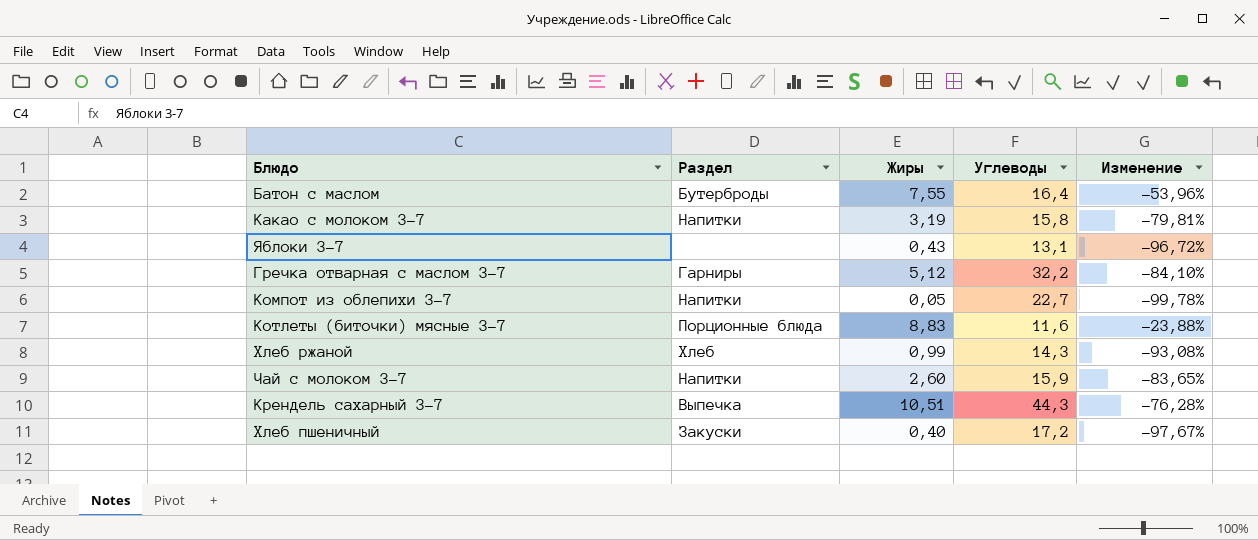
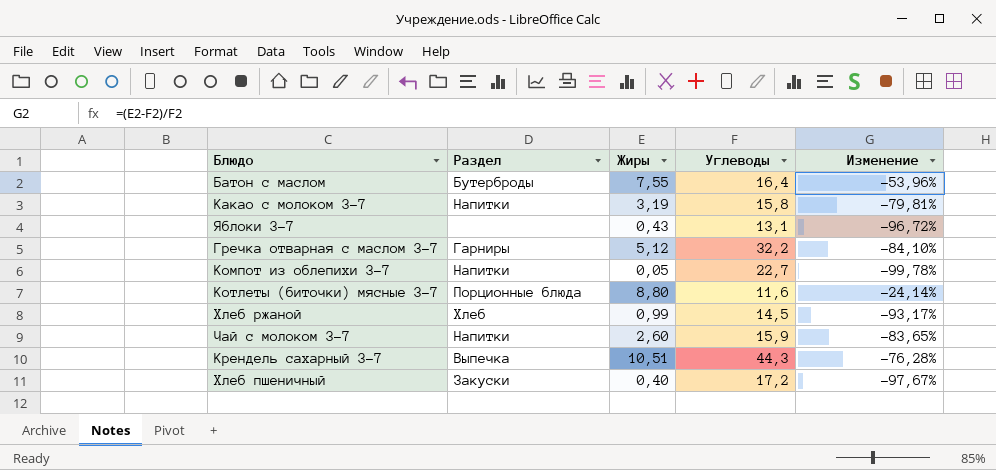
Котлеты (биточки) мясные 3-7 | Жиры: 8,83 -> 8,80
Котлеты (биточки) мясные 3-7 | Изменение: -23,88% -> -24,14%
Хлеб ржаной | Углеводы: 14,3 -> 14,5
Хлеб ржаной | Изменение: -93,08% -> -93,17%

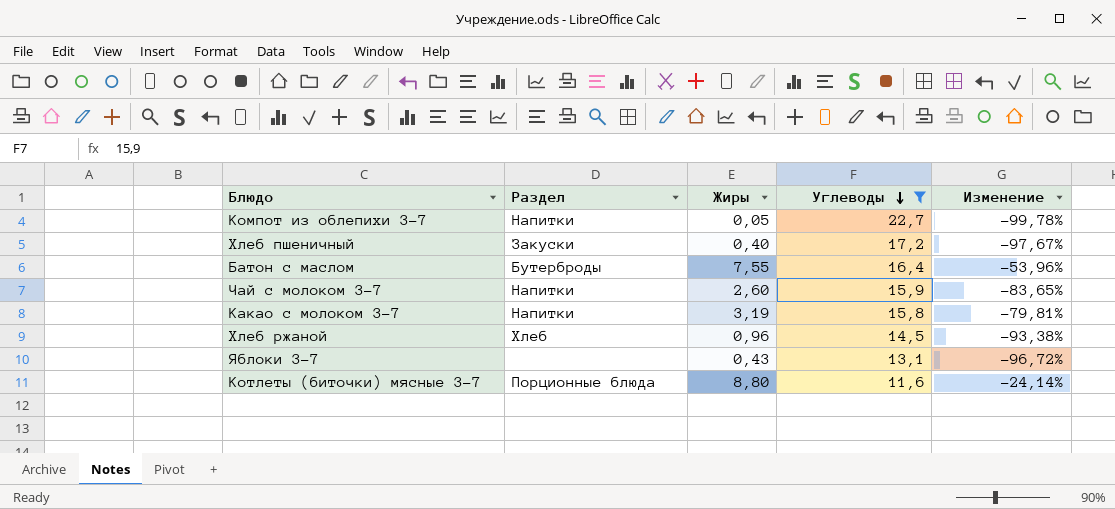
filter: none -> Углеводы <= 22,7
row order: none -> Углеводы descending
Хлеб ржаной | Жиры: 0,99 -> 0,96
Хлеб ржаной | Изменение: -93,17% -> -93,38%

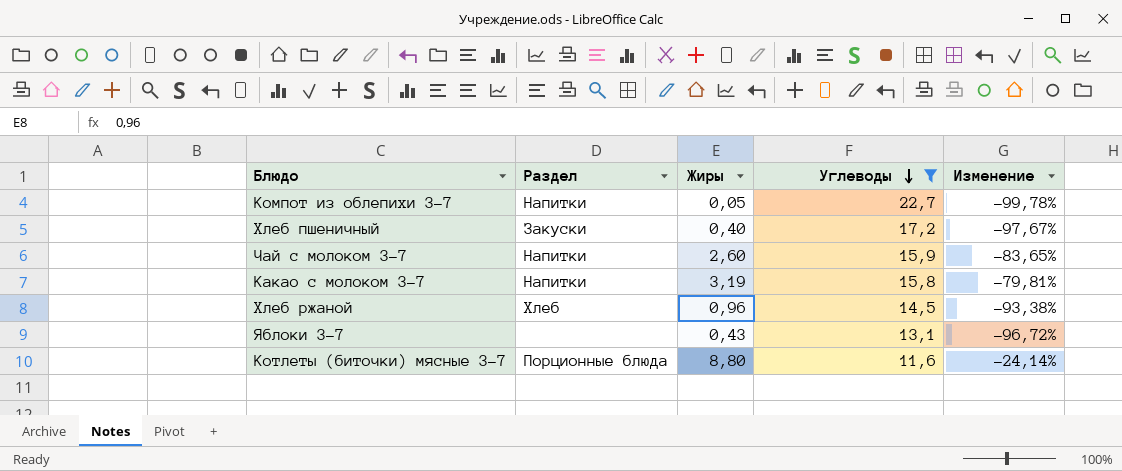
row Батон с маслом: Бутерброды | 7,55 | 16,4 | -53,96% -> none

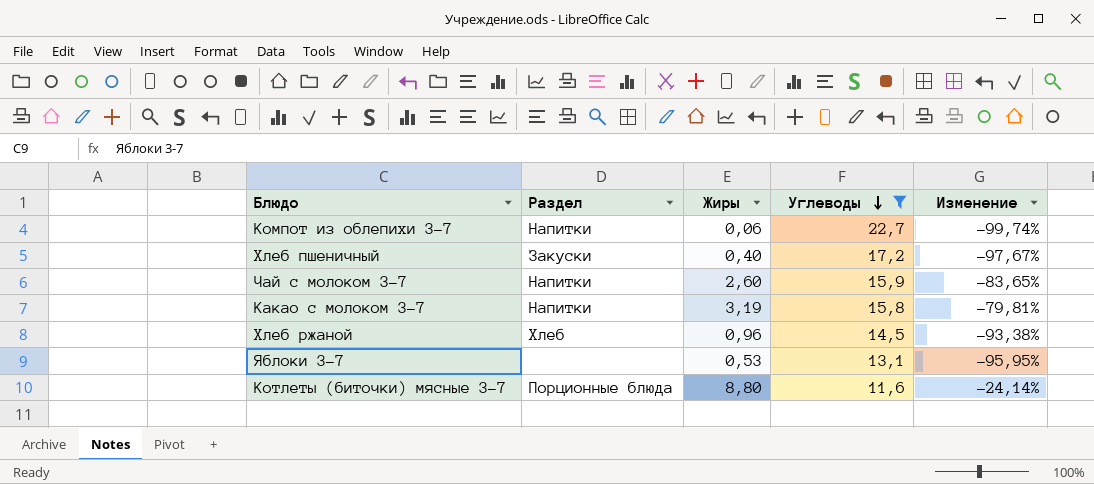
Компот из облепихи 3-7 | Жиры: 0,05 -> 0,06
Компот из облепихи 3-7 | Изменение: -99,78% -> -99,74%
Яблоки 3-7 | Жиры: 0,43 -> 0,53
Яблоки 3-7 | Изменение: -96,72% -> -95,95%

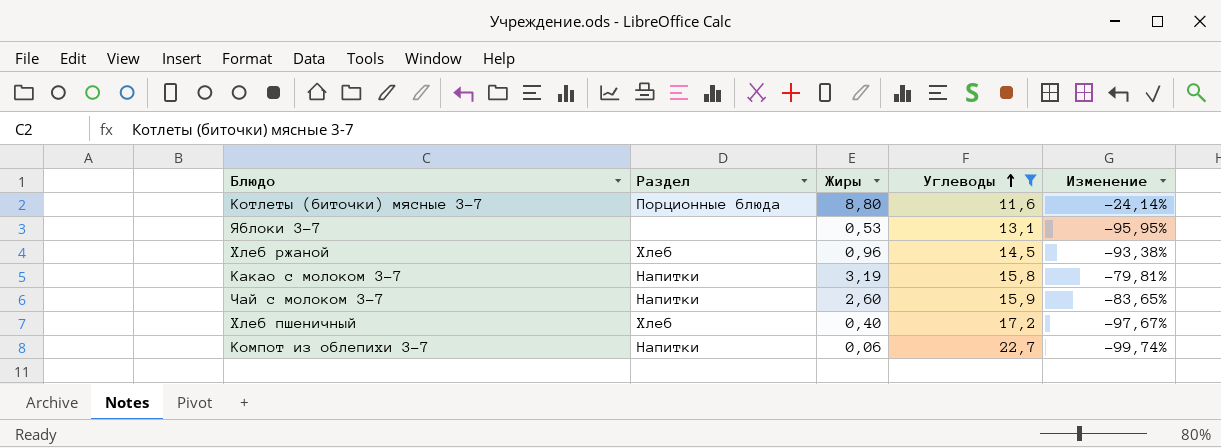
row order: Углеводы descending -> Углеводы ascending
Хлеб пшеничный | Раздел: Закуски -> Хлеб

